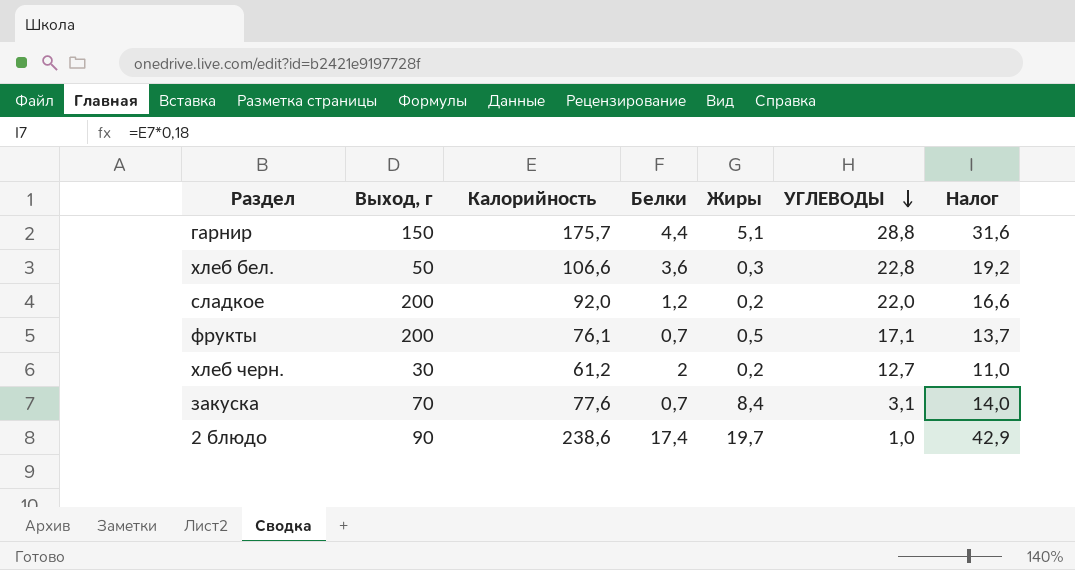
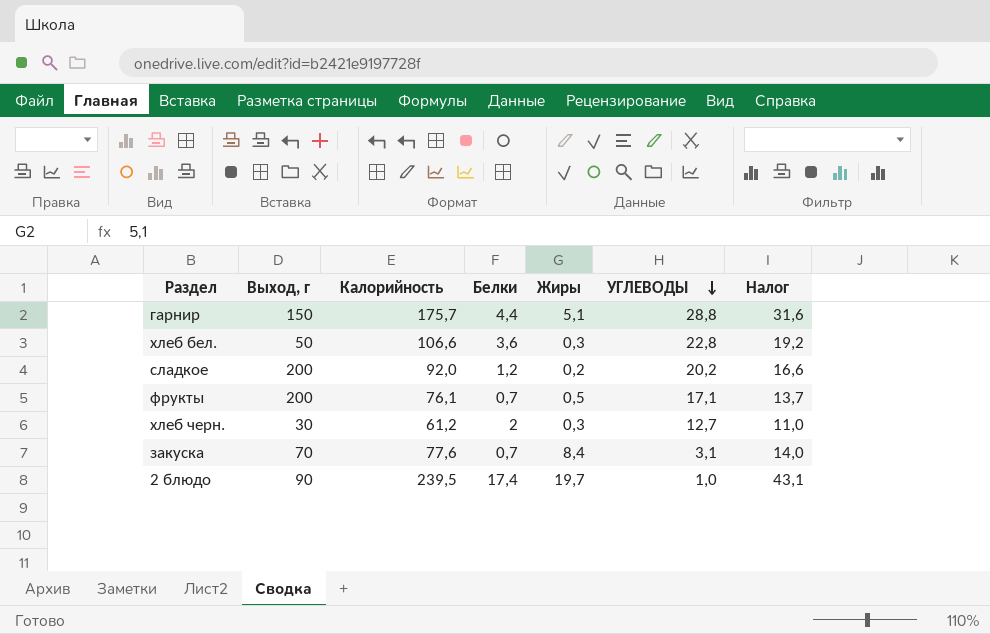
сладкое | УГЛЕВОДЫ: 22,0 -> 20,2
хлеб черн. | Жиры: 0,2 -> 0,3
2 блюдо | Калорийность: 238,6 -> 239,5
2 блюдо | Налог: 42,9 -> 43,1

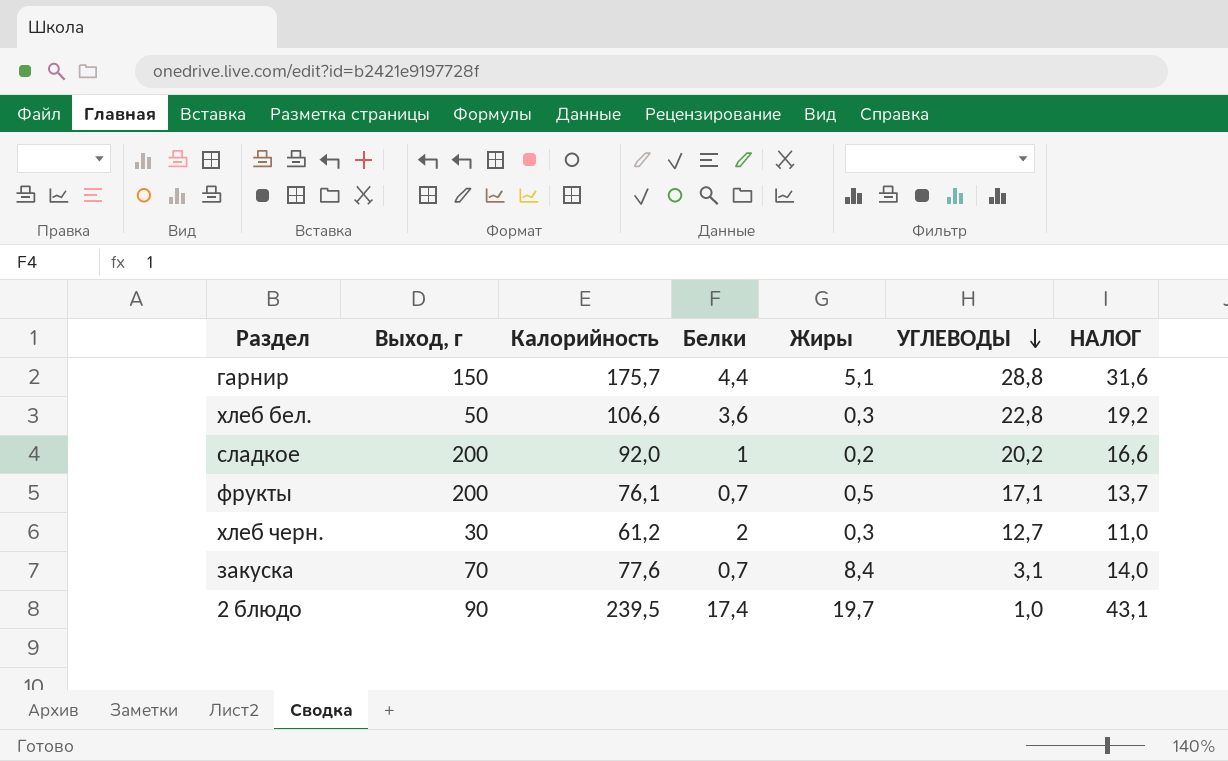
column name: Налог -> НАЛОГ
сладкое | Белки: 1,2 -> 1

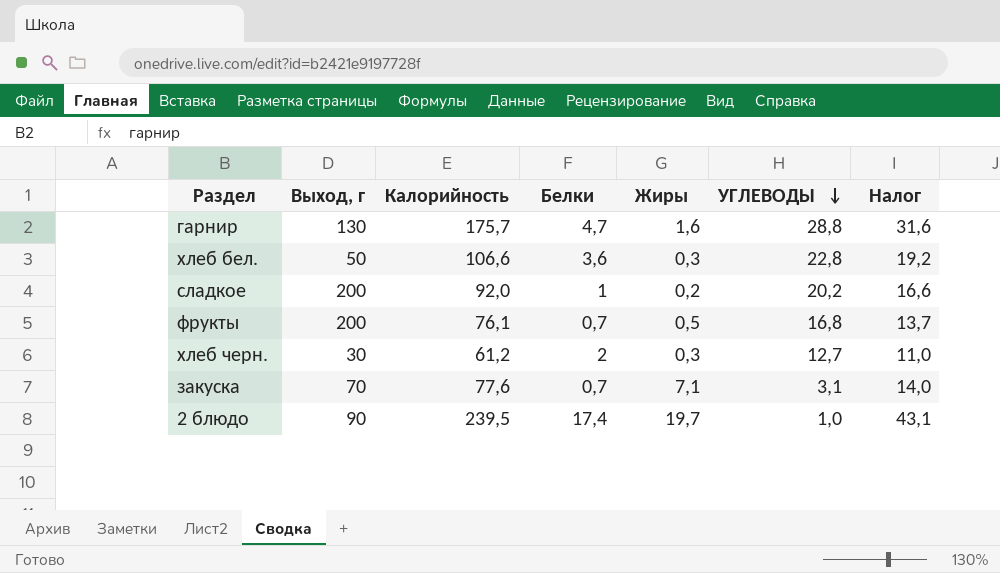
column name: НАЛОГ -> Налог
гарнир | Выход, г: 150 -> 130
гарнир | Белки: 4,4 -> 4,7
гарнир | Жиры: 5,1 -> 1,6
фрукты | УГЛЕВОДЫ: 17,1 -> 16,8
закуска | Жиры: 8,4 -> 7,1

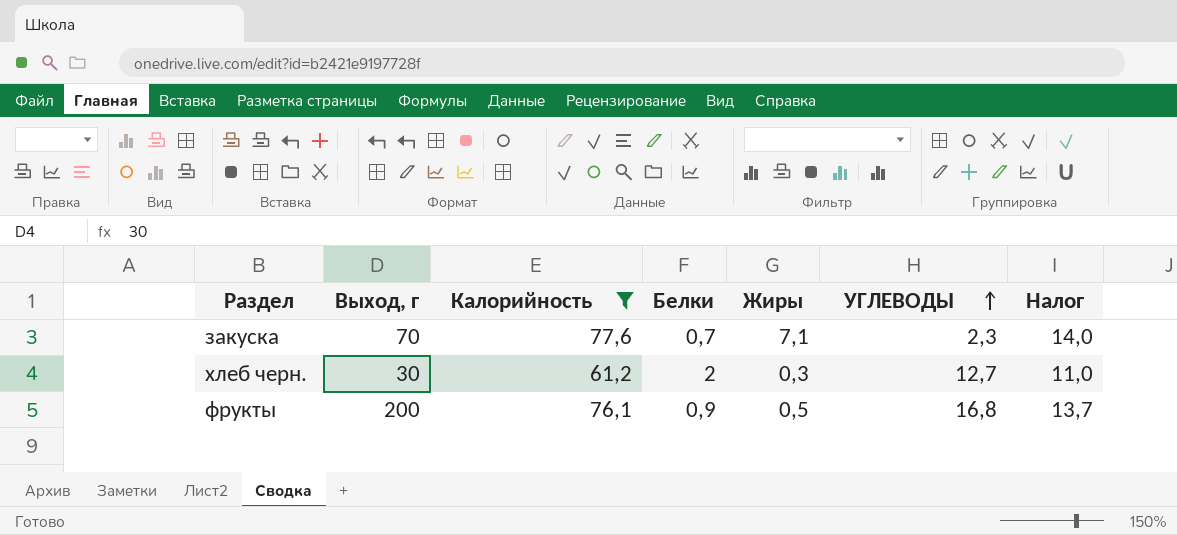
filter: none -> Калорийность <= 77,6
row order: УГЛЕВОДЫ descending -> УГЛЕВОДЫ ascending
закуска | УГЛЕВОДЫ: 3,1 -> 2,3
фрукты | Белки: 0,7 -> 0,9

